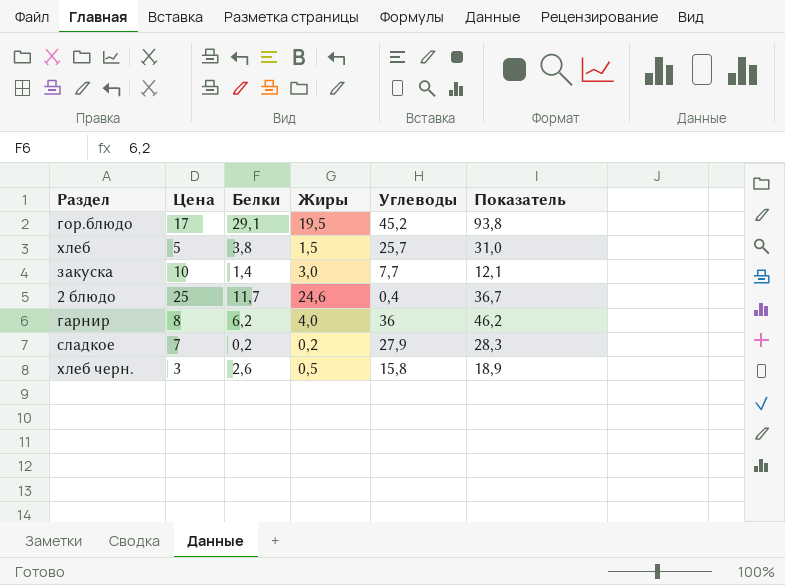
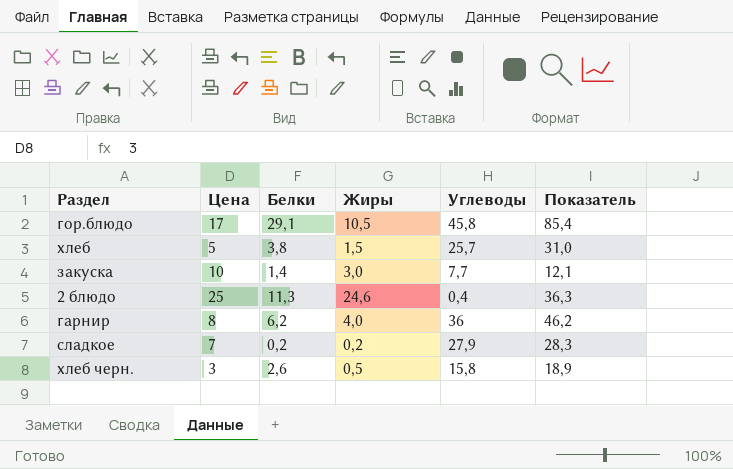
гор.блюдо | Жиры: 19,5 -> 10,5
гор.блюдо | Углеводы: 45,2 -> 45,8
гор.блюдо | Показатель: 93,8 -> 85,4
2 блюдо | Белки: 11,7 -> 11,3
2 блюдо | Показатель: 36,7 -> 36,3

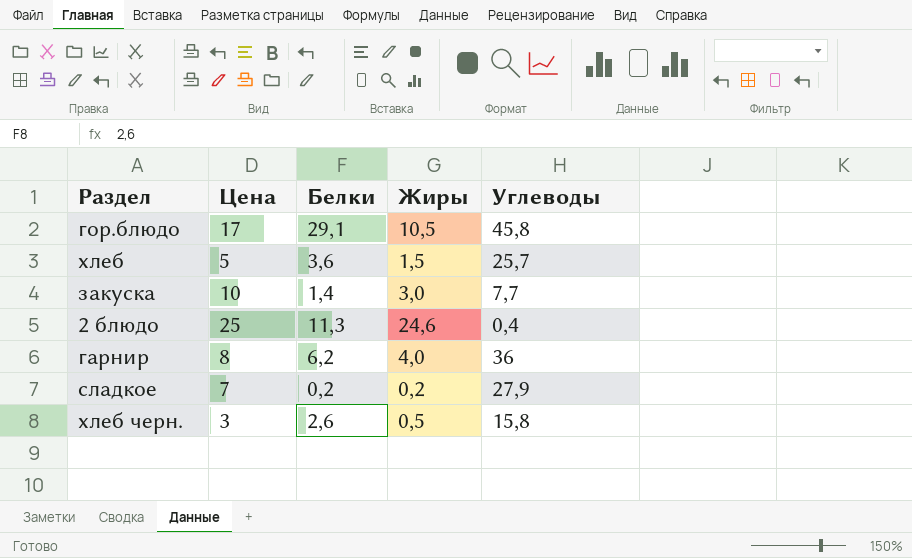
column Показатель | formula: [Белки] + [Жиры] + [Углеводы] -> none
хлеб | Белки: 3,8 -> 3,6

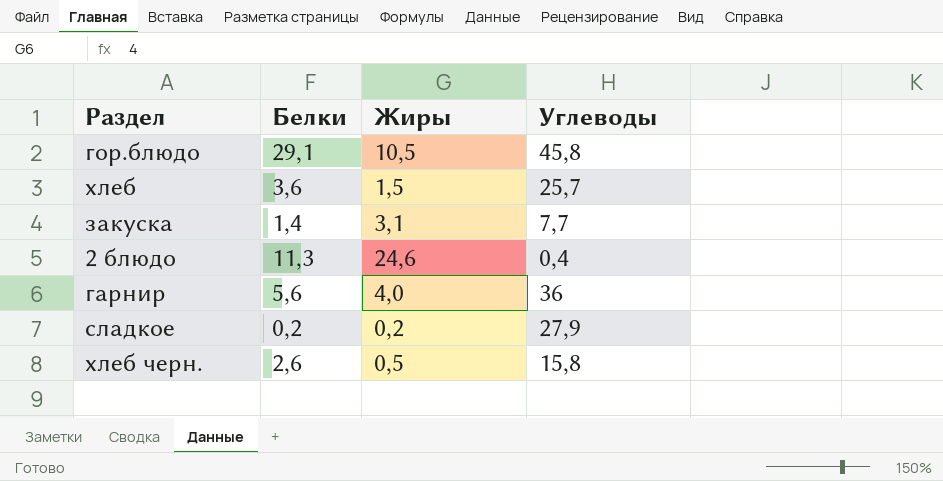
column Цена | position: 2 -> none
закуска | Жиры: 3,0 -> 3,1
гарнир | Белки: 6,2 -> 5,6

